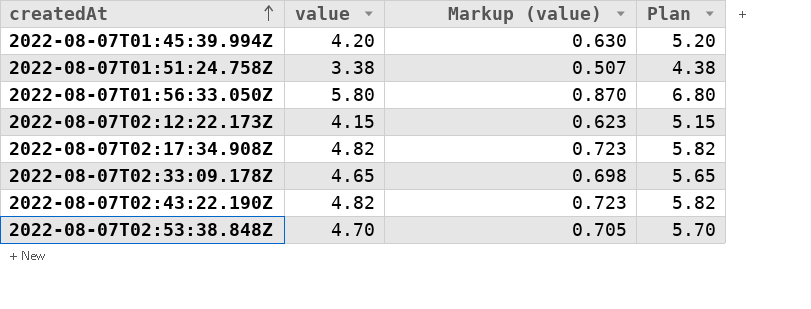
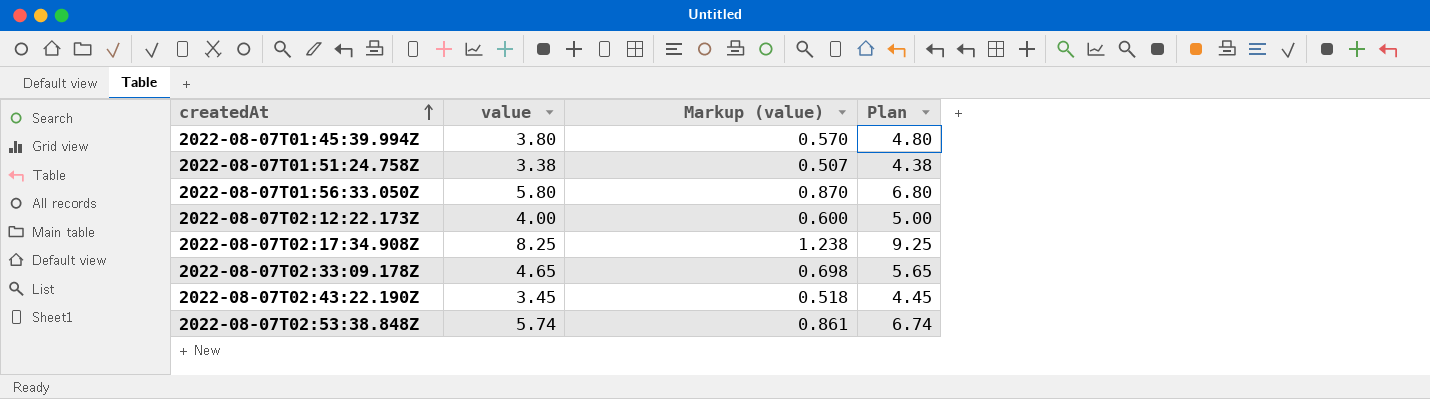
2022-08-07T01:45:39.994Z | value: 4.20 -> 3.80
2022-08-07T01:45:39.994Z | Markup (value): 0.630 -> 0.570
2022-08-07T01:45:39.994Z | Plan: 5.20 -> 4.80
2022-08-07T02:12:22.173Z | value: 4.15 -> 4.00
2022-08-07T02:12:22.173Z | Markup (value): 0.623 -> 0.600
2022-08-07T02:12:22.173Z | Plan: 5.15 -> 5.00
2022-08-07T02:17:34.908Z | value: 4.82 -> 8.25
2022-08-07T02:17:34.908Z | Markup (value): 0.723 -> 1.238
2022-08-07T02:17:34.908Z | Plan: 5.82 -> 9.25
2022-08-07T02:43:22.190Z | value: 4.82 -> 3.45
2022-08-07T02:43:22.190Z | Markup (value): 0.723 -> 0.518
2022-08-07T02:43:22.190Z | Plan: 5.82 -> 4.45
2022-08-07T02:53:38.848Z | value: 4.70 -> 5.74
2022-08-07T02:53:38.848Z | Markup (value): 0.705 -> 0.861
2022-08-07T02:53:38.848Z | Plan: 5.70 -> 6.74

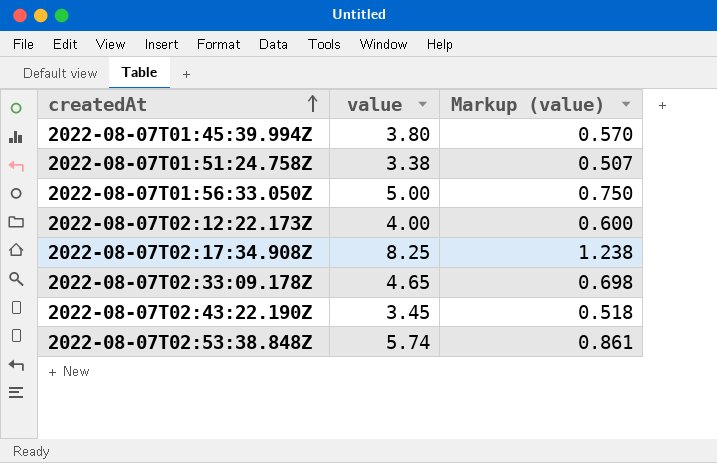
column Plan | formula: [value] + 1 -> none
2022-08-07T01:56:33.050Z | value: 5.80 -> 5.00
2022-08-07T01:56:33.050Z | Markup (value): 0.870 -> 0.750

